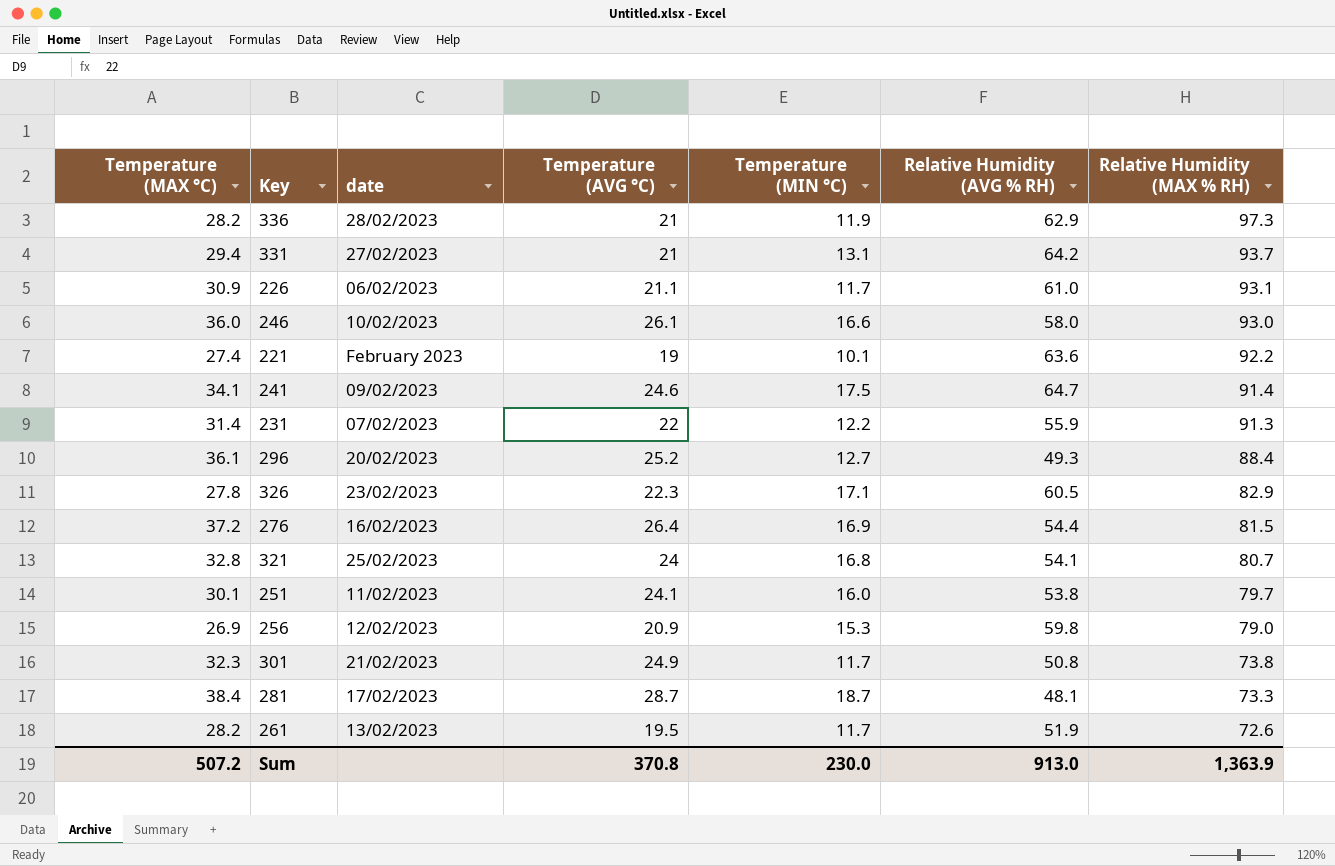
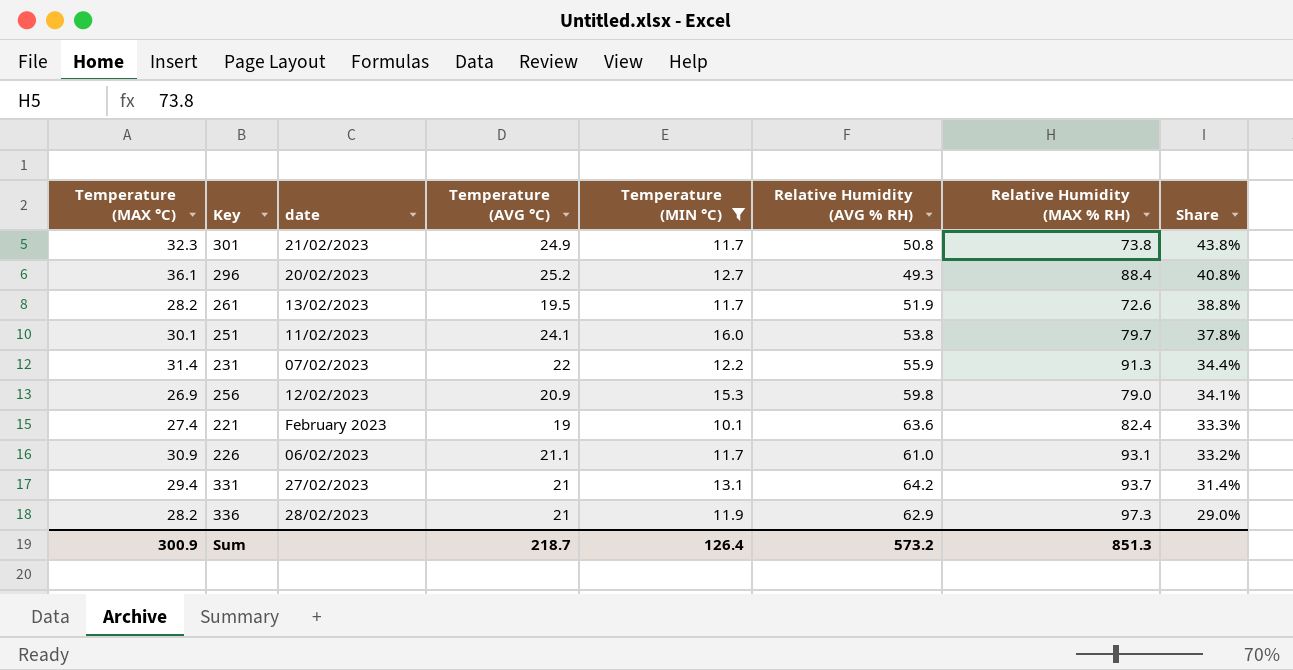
filter: none -> Temperature (MIN °C) <= 16.0
row order: Relative Humidity (MAX % RH) descending -> Share descending
column Share | formula: none -> [Temperature (MAX °C)] / [Relative Humidity (MAX % RH)]
221 | Relative Humidity (MAX % RH): 92.2 -> 82.4
Sum | Temperature (MAX °C): 507.2 -> 300.9
Sum | Temperature (AVG °C): 370.8 -> 218.7
Sum | Temperature (MIN °C): 230.0 -> 126.4
Sum | Relative Humidity (AVG % RH): 913.0 -> 573.2
Sum | Relative Humidity (MAX % RH): 1,363.9 -> 851.3

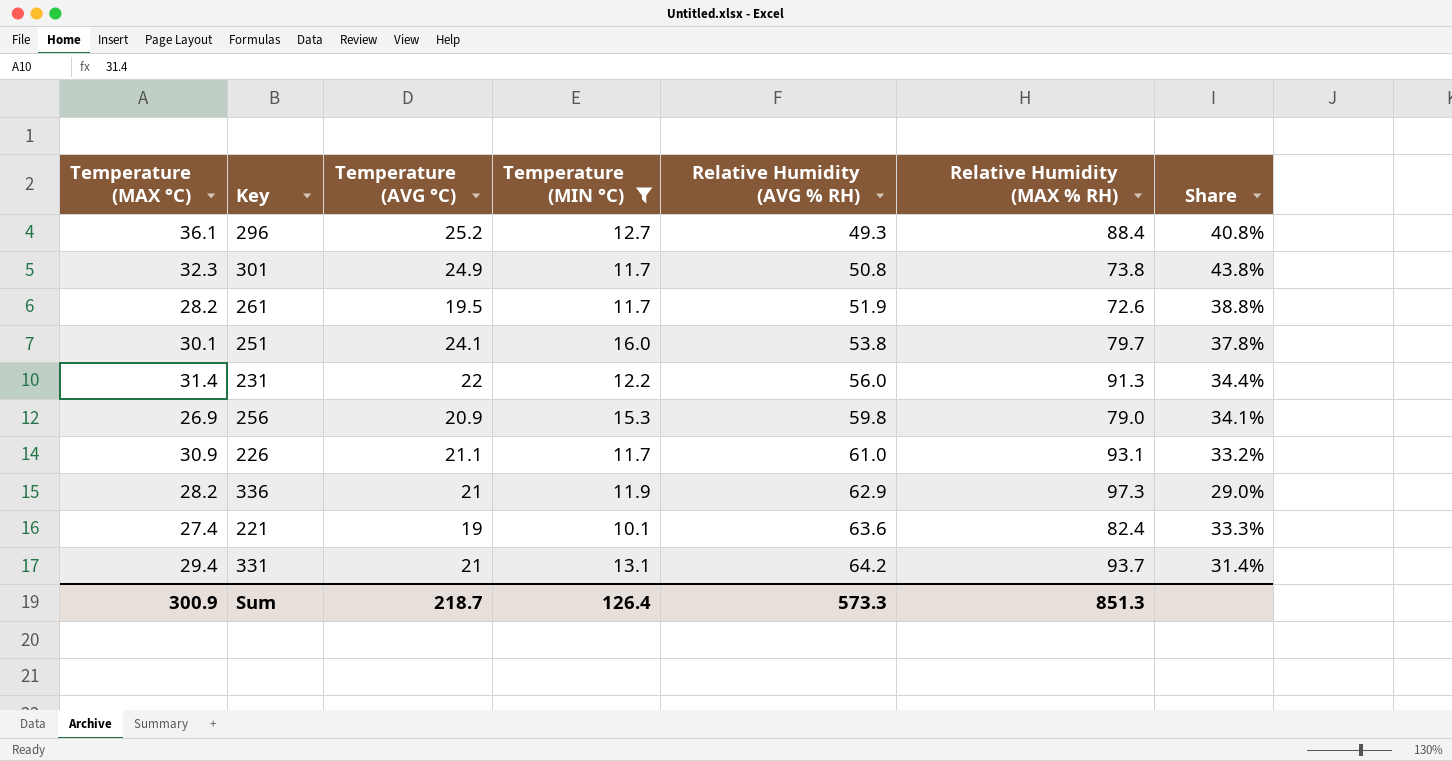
row order: Share descending -> Relative Humidity (AVG % RH) ascending
column date | position: 3 -> none
231 | Relative Humidity (AVG % RH): 55.9 -> 56.0
Sum | Relative Humidity (AVG % RH): 573.2 -> 573.3

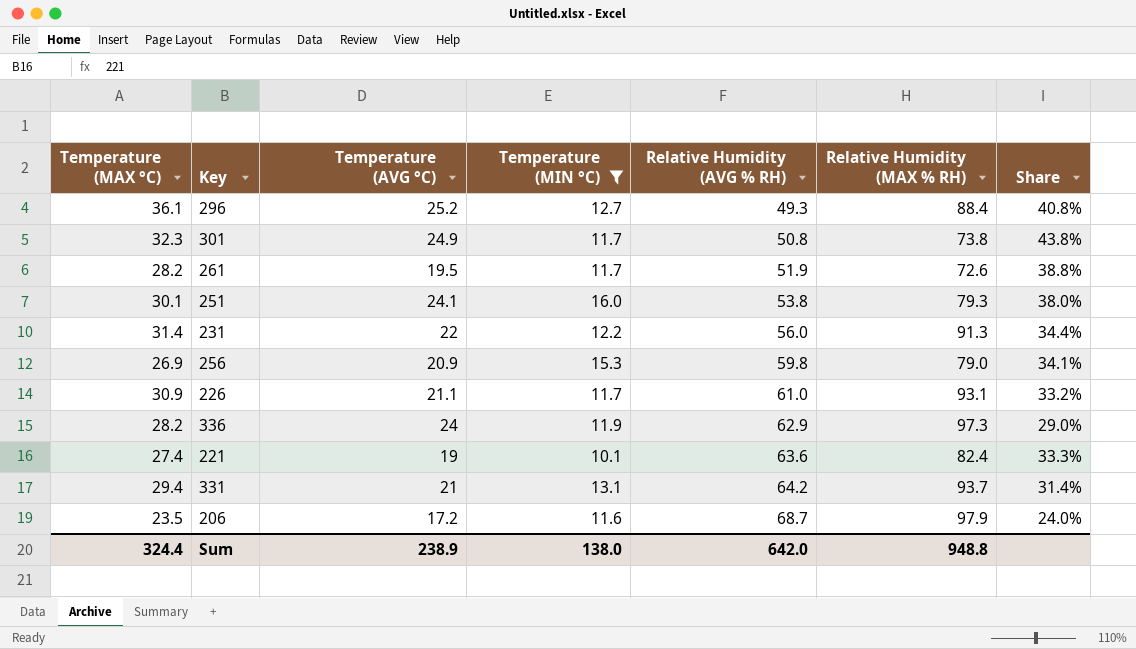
251 | Relative Humidity (MAX % RH): 79.7 -> 79.3
251 | Share: 37.8% -> 38.0%
336 | Temperature (AVG °C): 21 -> 24
row 206: none -> 23.5 | 17.2 | 11.6 | 68.7 | 97.9 | 24.0%
Sum | Temperature (MAX °C): 300.9 -> 324.4
Sum | Temperature (AVG °C): 218.7 -> 238.9
Sum | Temperature (MIN °C): 126.4 -> 138.0
Sum | Relative Humidity (AVG % RH): 573.3 -> 642.0
Sum | Relative Humidity (MAX % RH): 851.3 -> 948.8

